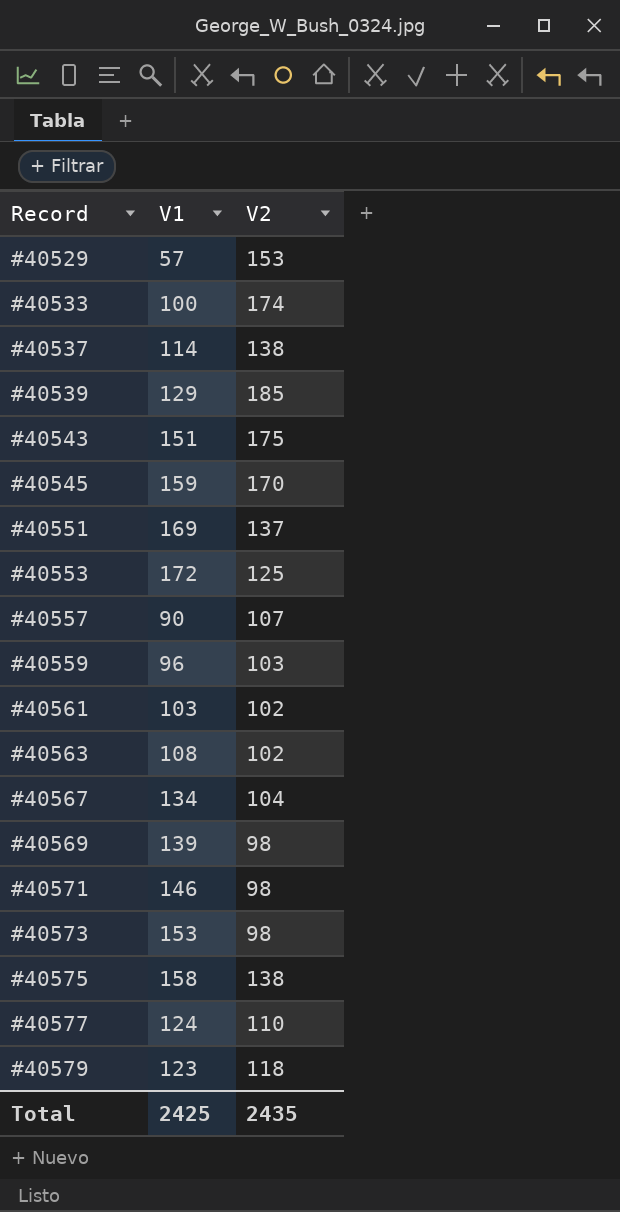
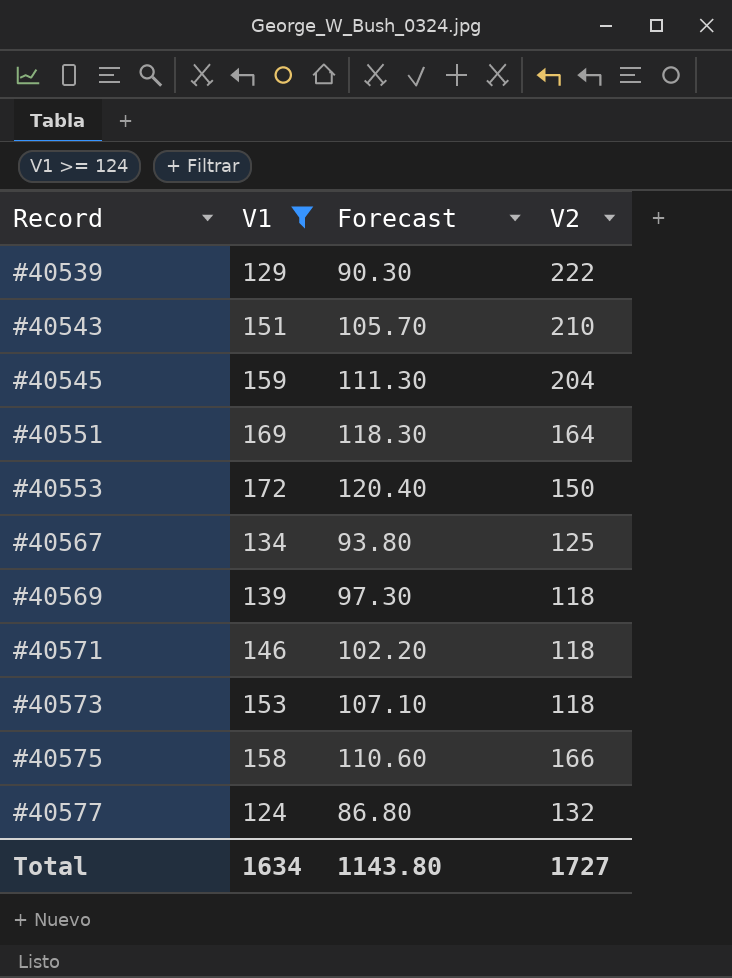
filter: none -> V1 >= 124
column Forecast | formula: none -> [V1] * 0.7
#40539 | V2: 185 -> 222
#40543 | V2: 175 -> 210
#40545 | V2: 170 -> 204
#40551 | V2: 137 -> 164
#40553 | V2: 125 -> 150
#40567 | V2: 104 -> 125
#40569 | V2: 98 -> 118
#40571 | V2: 98 -> 118
#40573 | V2: 98 -> 118
#40575 | V2: 138 -> 166
#40577 | V2: 110 -> 132
Total | V1: 2425 -> 1634
Total | V2: 2435 -> 1727

